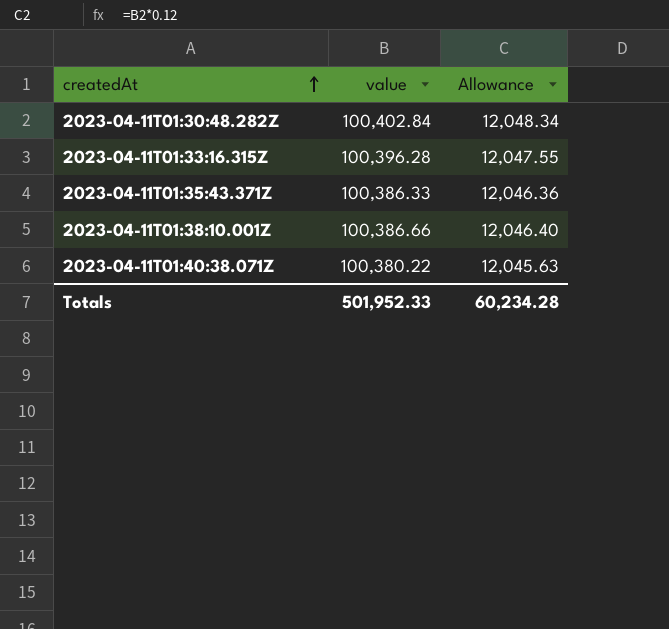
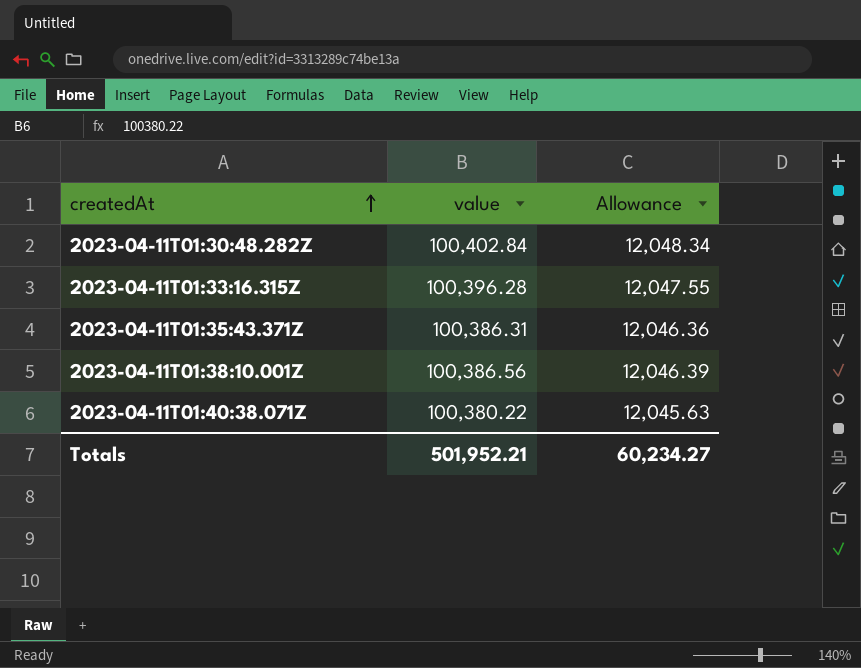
2023-04-11T01:35:43.371Z | value: 100,386.33 -> 100,386.31
2023-04-11T01:38:10.001Z | value: 100,386.66 -> 100,386.56
2023-04-11T01:38:10.001Z | Allowance: 12,046.40 -> 12,046.39
Totals | value: 501,952.33 -> 501,952.21
Totals | Allowance: 60,234.28 -> 60,234.27

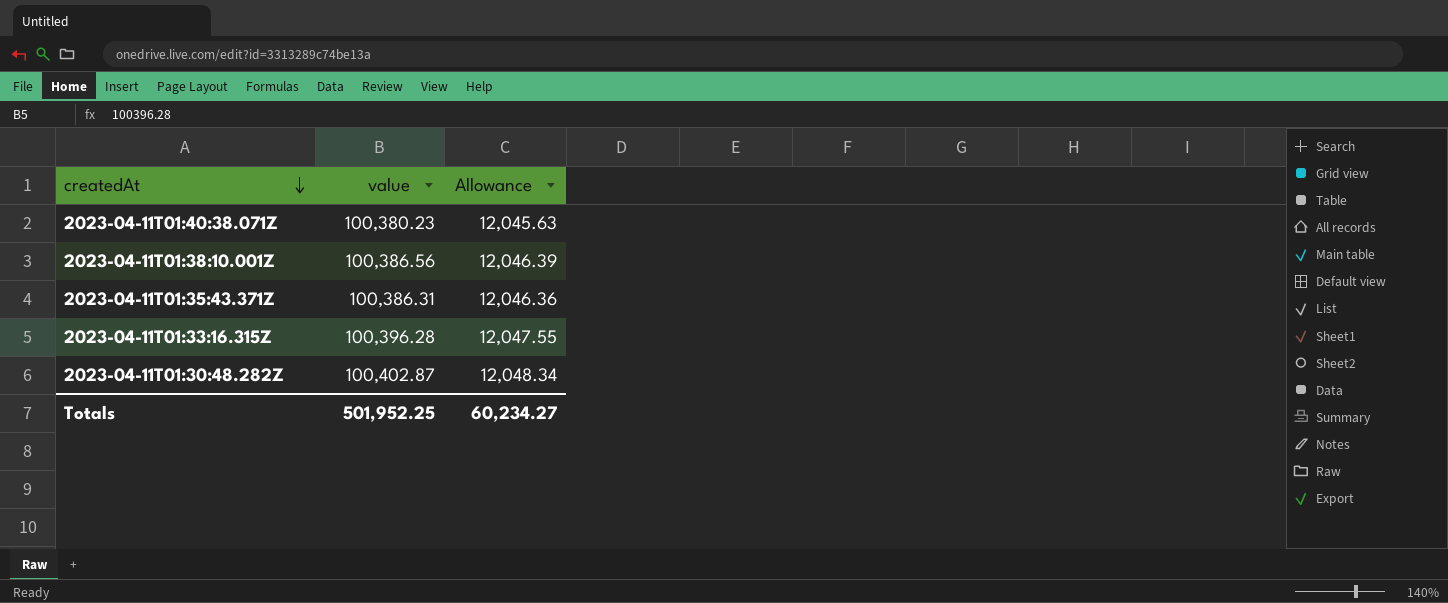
row order: createdAt ascending -> createdAt descending
2023-04-11T01:40:38.071Z | value: 100,380.22 -> 100,380.23
2023-04-11T01:30:48.282Z | value: 100,402.84 -> 100,402.87
Totals | value: 501,952.21 -> 501,952.25

